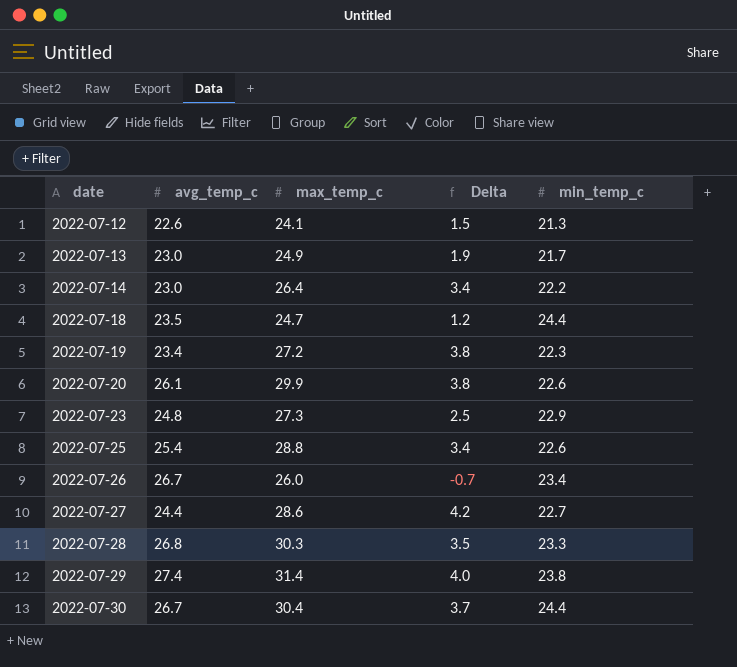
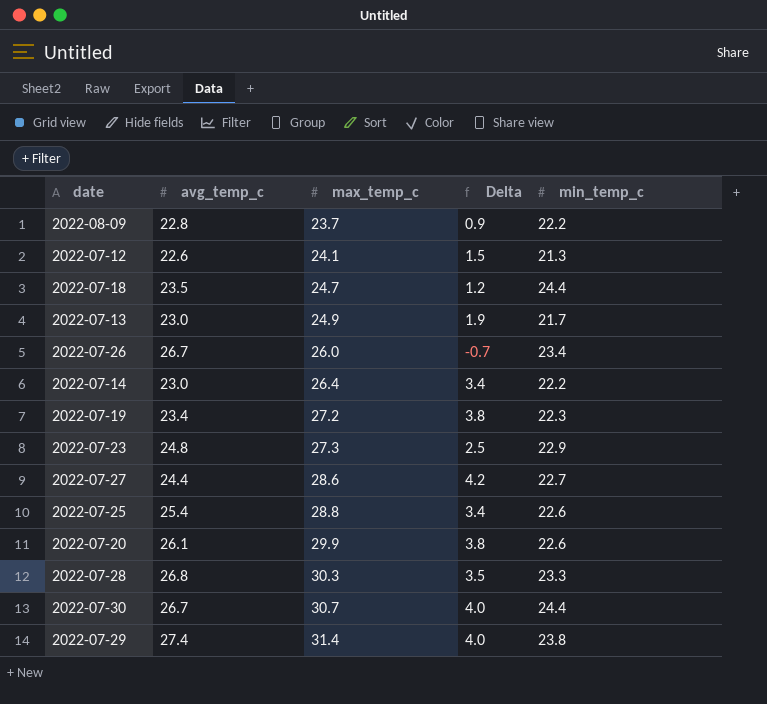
row order: date ascending -> max_temp_c ascending
row 2022-08-09: none -> 22.8 | 23.7 | 0.9 | 22.2
2022-07-30 | max_temp_c: 30.4 -> 30.7
2022-07-30 | Delta: 3.7 -> 4.0

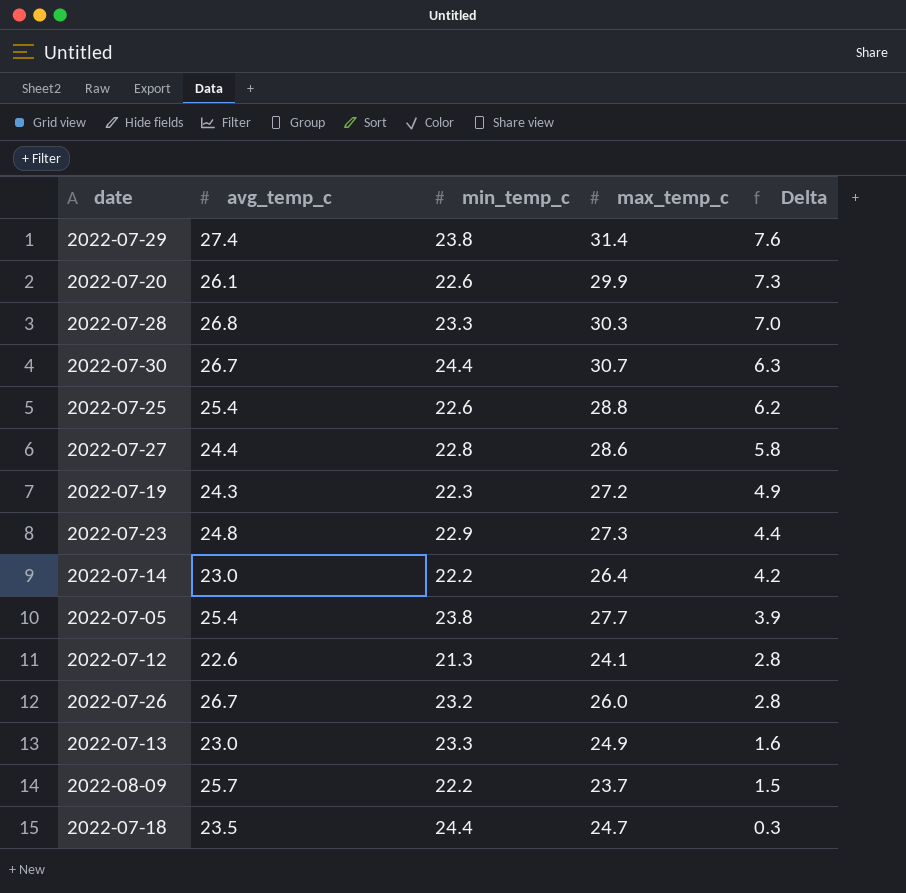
row order: max_temp_c ascending -> Delta descending
column min_temp_c | position: 5 -> 3
column Delta | formula: [max_temp_c] - [avg_temp_c] -> [max_temp_c] - [min_temp_c]
2022-07-27 | min_temp_c: 22.7 -> 22.8
2022-07-19 | avg_temp_c: 23.4 -> 24.3
row 2022-07-05: none -> 25.4 | 23.8 | 27.7 | 3.9
2022-07-26 | min_temp_c: 23.4 -> 23.2
2022-07-13 | min_temp_c: 21.7 -> 23.3
2022-08-09 | avg_temp_c: 22.8 -> 25.7

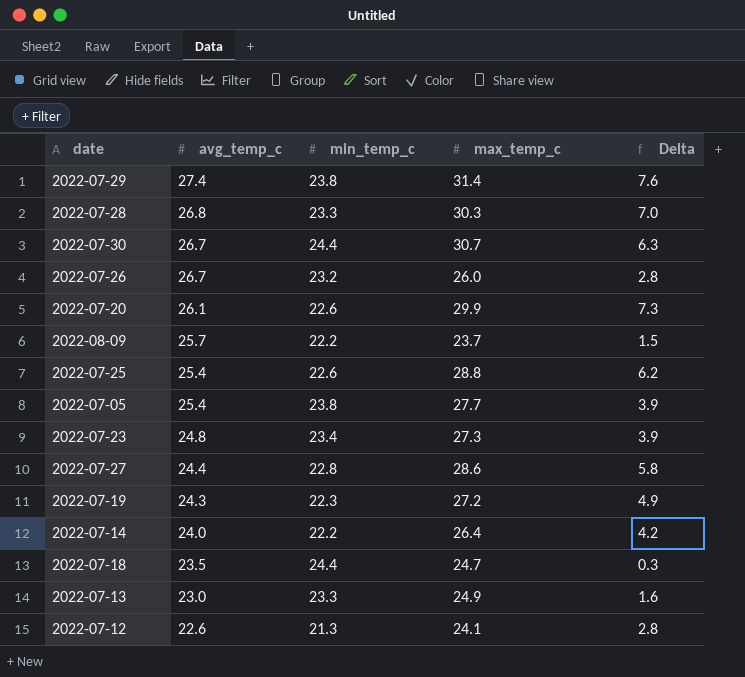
row order: Delta descending -> avg_temp_c descending
2022-07-23 | min_temp_c: 22.9 -> 23.4
2022-07-23 | Delta: 4.4 -> 3.9
2022-07-14 | avg_temp_c: 23.0 -> 24.0

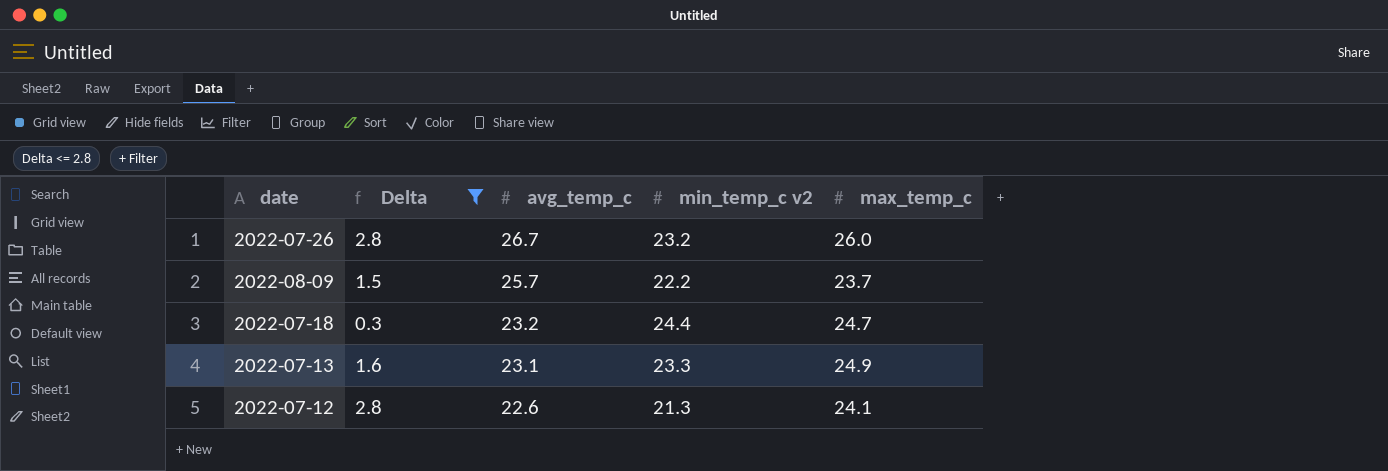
filter: none -> Delta <= 2.8
column Delta | position: 5 -> 2
column name: min_temp_c -> min_temp_c v2
2022-07-18 | avg_temp_c: 23.5 -> 23.2
2022-07-13 | avg_temp_c: 23.0 -> 23.1

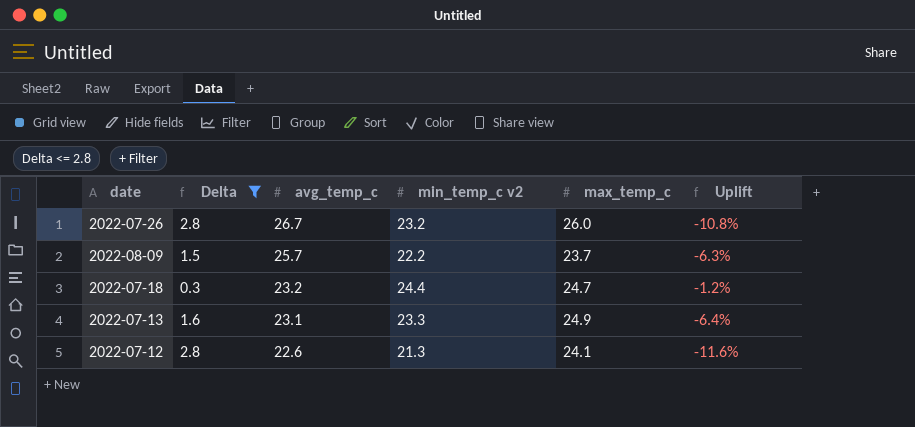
column Uplift | formula: none -> ([min_temp_c v2] - [max_temp_c]) / [max_temp_c]

